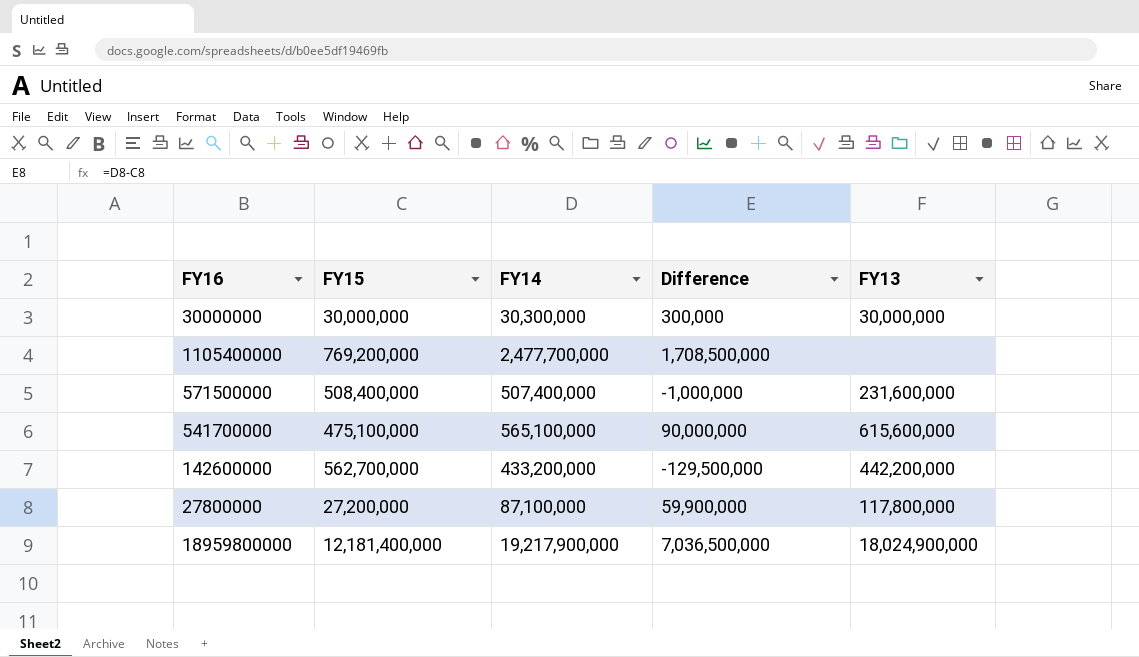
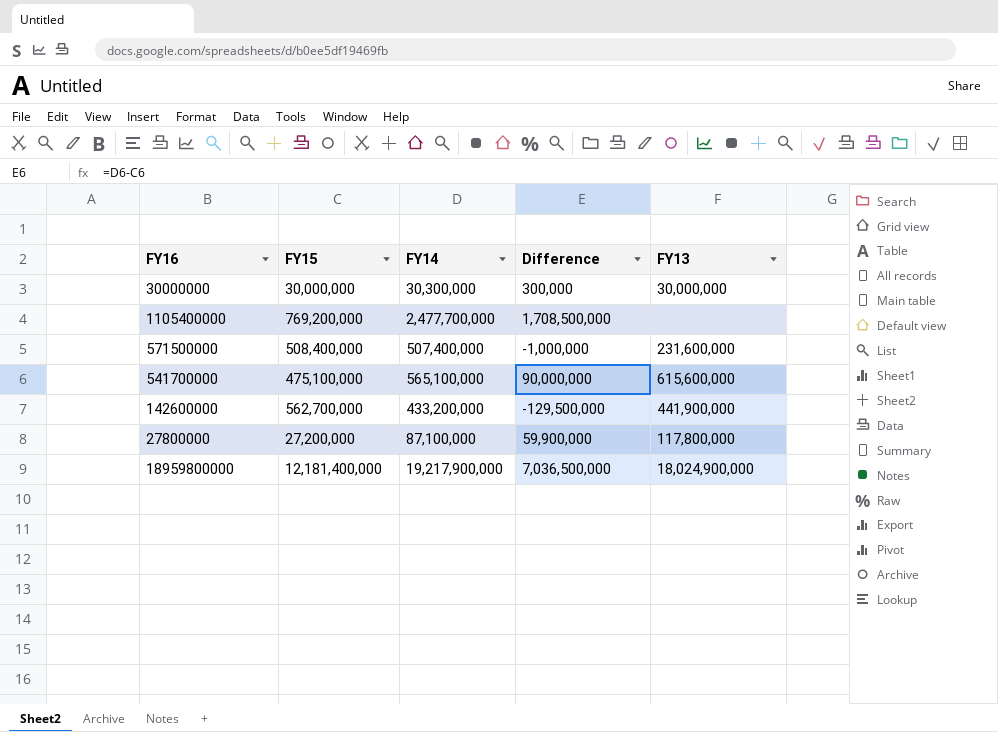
142600000 | FY13: 442,200,000 -> 441,900,000

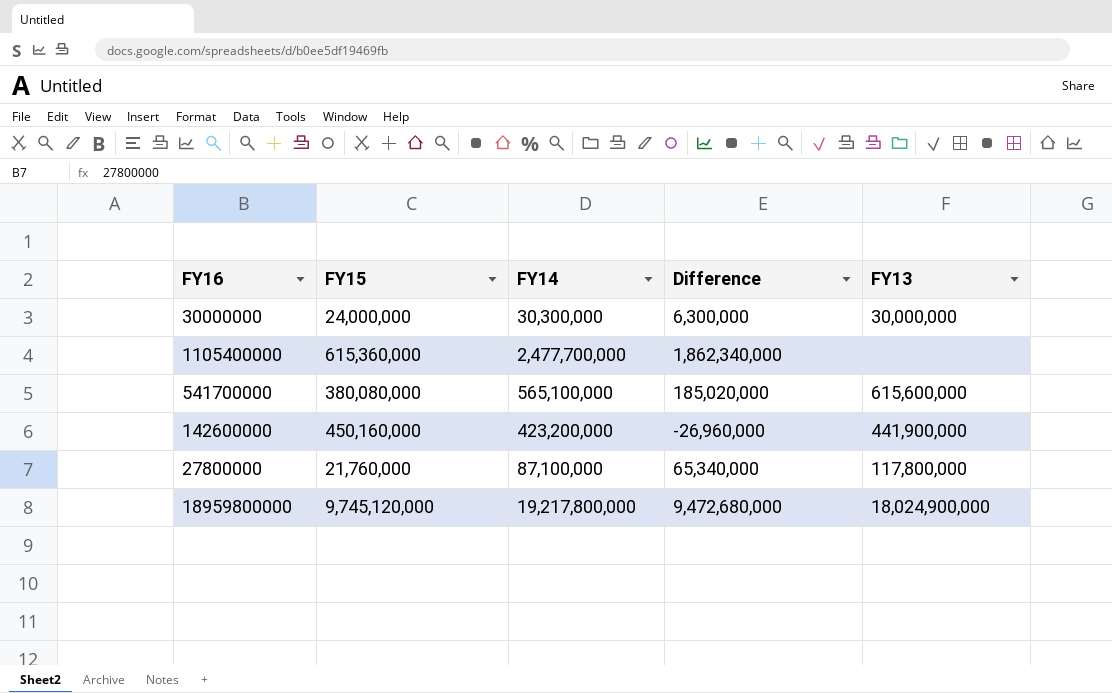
row 571500000: 508,400,000 | 507,400,000 | -1,000,000 | 231,600,000 -> none
30000000 | FY15: 30,000,000 -> 24,000,000
30000000 | Difference: 300,000 -> 6,300,000
1105400000 | FY15: 769,200,000 -> 615,360,000
1105400000 | Difference: 1,708,500,000 -> 1,862,340,000
541700000 | FY15: 475,100,000 -> 380,080,000
541700000 | Difference: 90,000,000 -> 185,020,000
142600000 | FY15: 562,700,000 -> 450,160,000
142600000 | FY14: 433,200,000 -> 423,200,000
142600000 | Difference: -129,500,000 -> -26,960,000
27800000 | FY15: 27,200,000 -> 21,760,000
27800000 | Difference: 59,900,000 -> 65,340,000
18959800000 | FY15: 12,181,400,000 -> 9,745,120,000
18959800000 | FY14: 19,217,900,000 -> 19,217,800,000
18959800000 | Difference: 7,036,500,000 -> 9,472,680,000

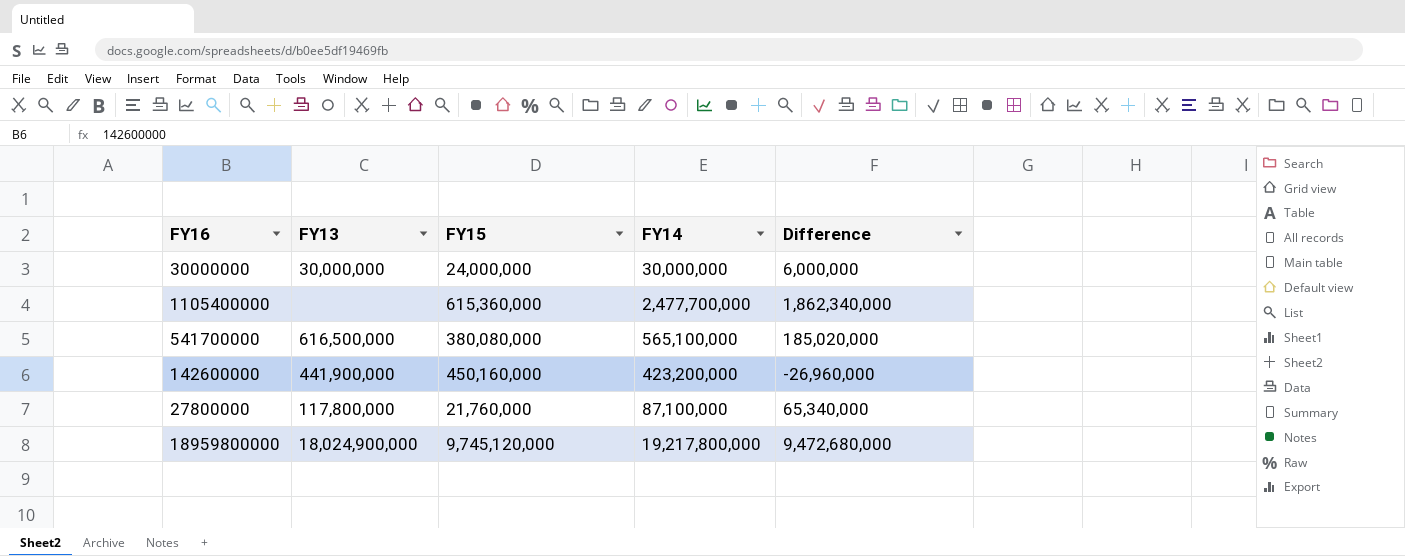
column FY13 | position: 5 -> 2
30000000 | FY14: 30,300,000 -> 30,000,000
30000000 | Difference: 6,300,000 -> 6,000,000
541700000 | FY13: 615,600,000 -> 616,500,000

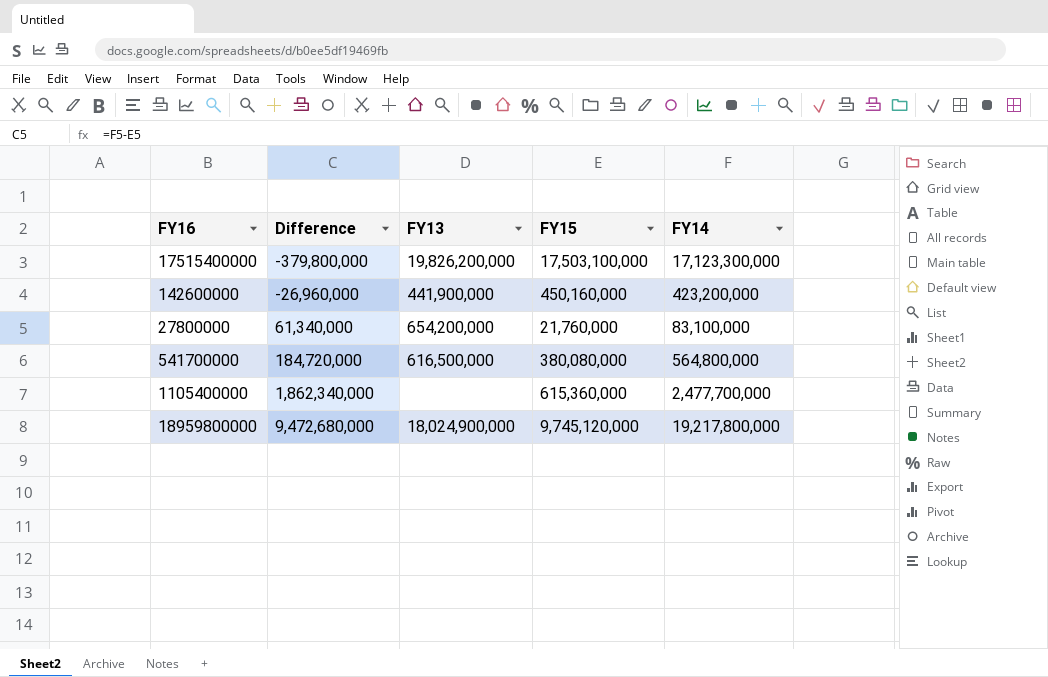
row order: none -> Difference ascending
column Difference | position: 5 -> 2
row 30000000: 30,000,000 | 24,000,000 | 30,000,000 | 6,000,000 -> none
row 17515400000: none -> -379,800,000 | 19,826,200,000 | 17,503,100,000 | 17,123,300,000
27800000 | Difference: 65,340,000 -> 61,340,000
27800000 | FY13: 117,800,000 -> 654,200,000
27800000 | FY14: 87,100,000 -> 83,100,000
541700000 | Difference: 185,020,000 -> 184,720,000
541700000 | FY14: 565,100,000 -> 564,800,000

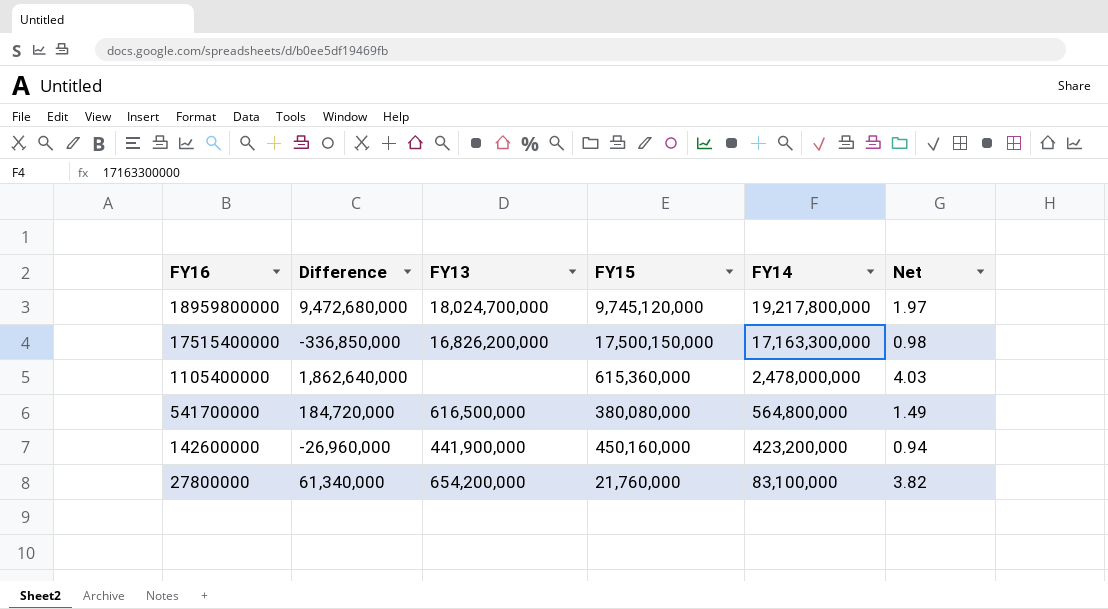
row order: Difference ascending -> FY16 descending
column Net | formula: none -> [FY14] / [FY15]
18959800000 | FY13: 18,024,900,000 -> 18,024,700,000
17515400000 | Difference: -379,800,000 -> -336,850,000
17515400000 | FY13: 19,826,200,000 -> 16,826,200,000
17515400000 | FY15: 17,503,100,000 -> 17,500,150,000
17515400000 | FY14: 17,123,300,000 -> 17,163,300,000
1105400000 | Difference: 1,862,340,000 -> 1,862,640,000
1105400000 | FY14: 2,477,700,000 -> 2,478,000,000

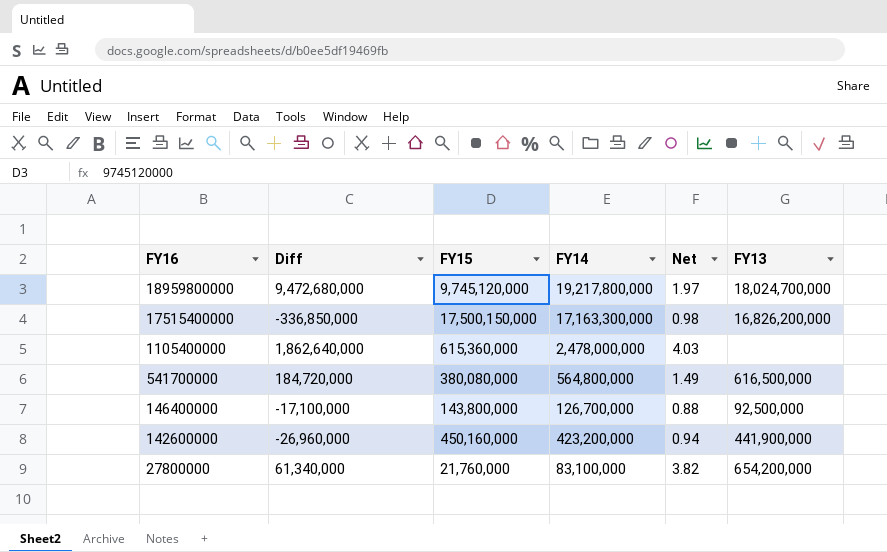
column name: Difference -> Diff
column FY13 | position: 3 -> 6
row 146400000: none -> -17,100,000 | 143,800,000 | 126,700,000 | 0.88 | 92,500,000

